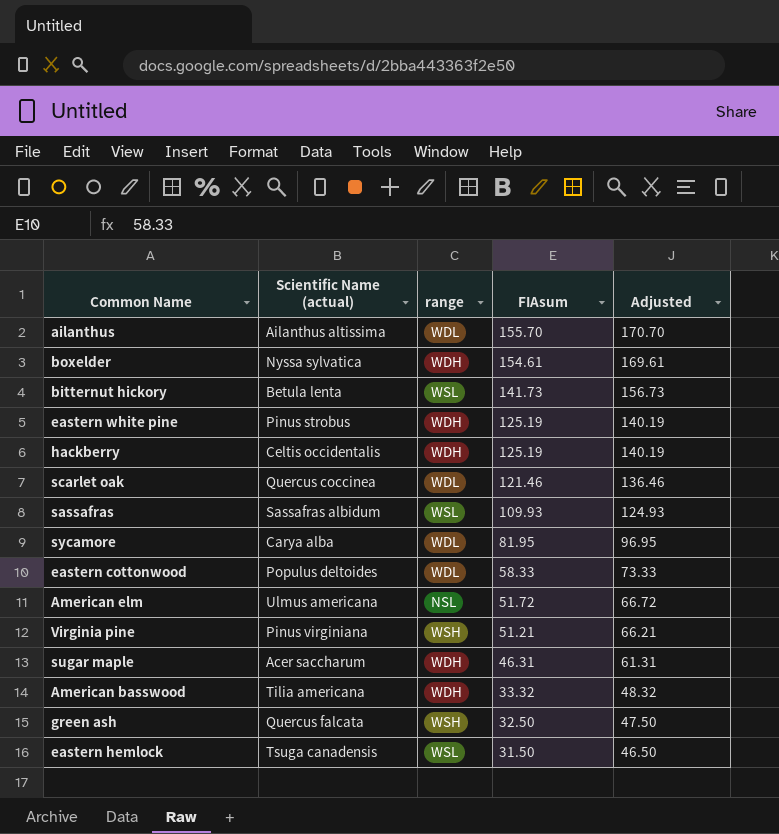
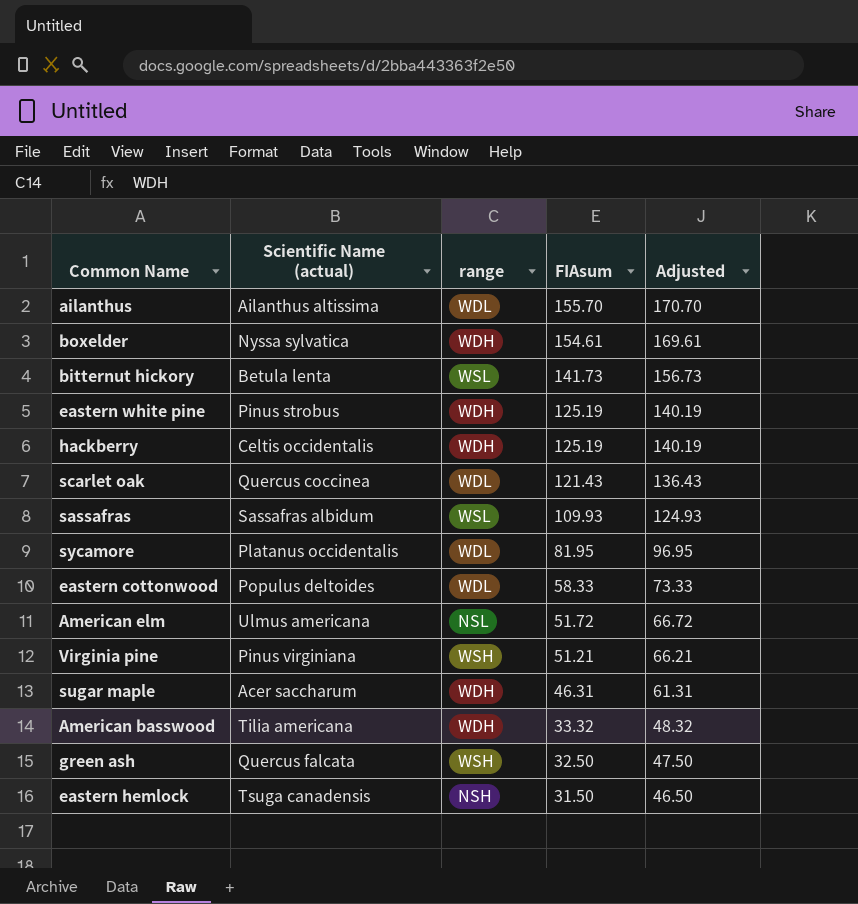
scarlet oak | FIAsum: 121.46 -> 121.43
scarlet oak | Adjusted: 136.46 -> 136.43
sycamore | Scientific Name (actual): Carya alba -> Platanus occidentalis
eastern hemlock | range: WSL -> NSH

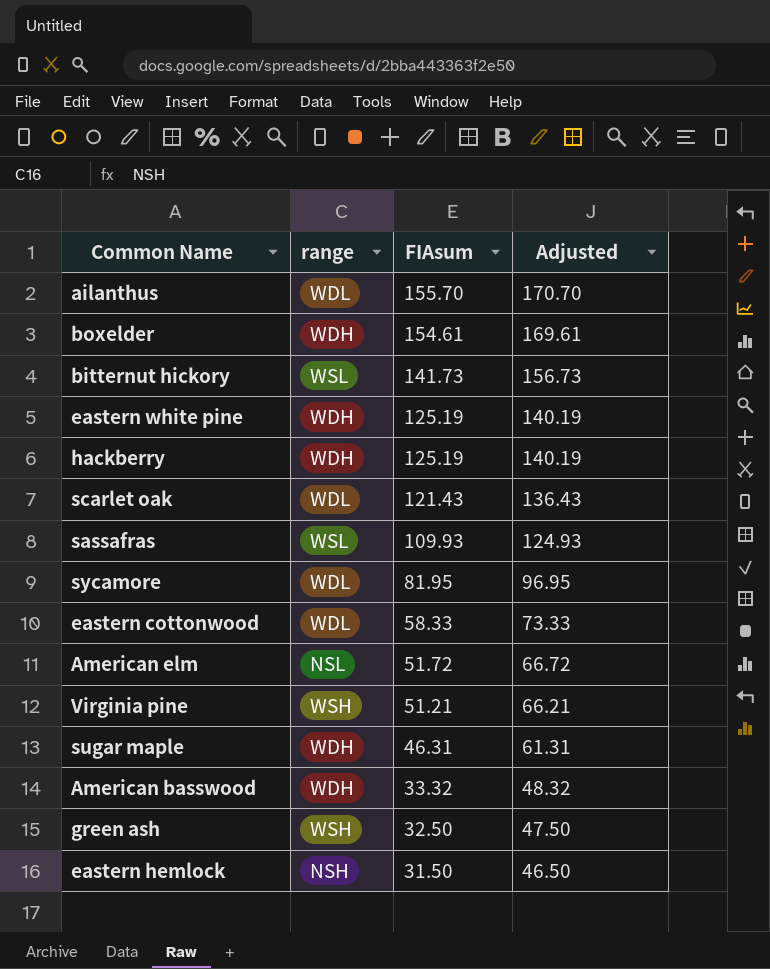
column Scientific Name (actual) | position: 2 -> none

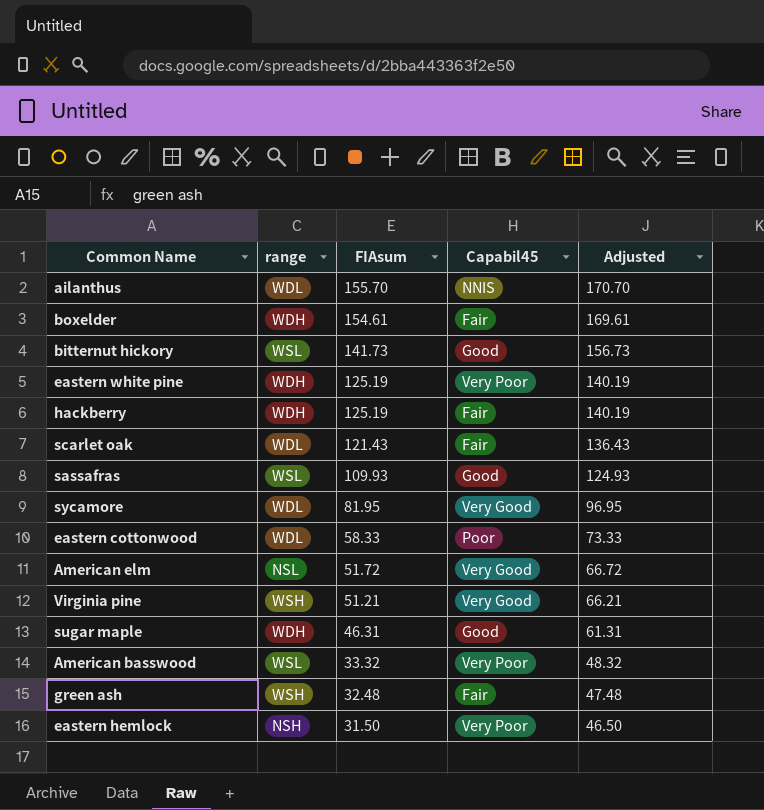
column Capabil45 | position: none -> 4
American basswood | range: WDH -> WSL
green ash | FIAsum: 32.50 -> 32.48
green ash | Adjusted: 47.50 -> 47.48

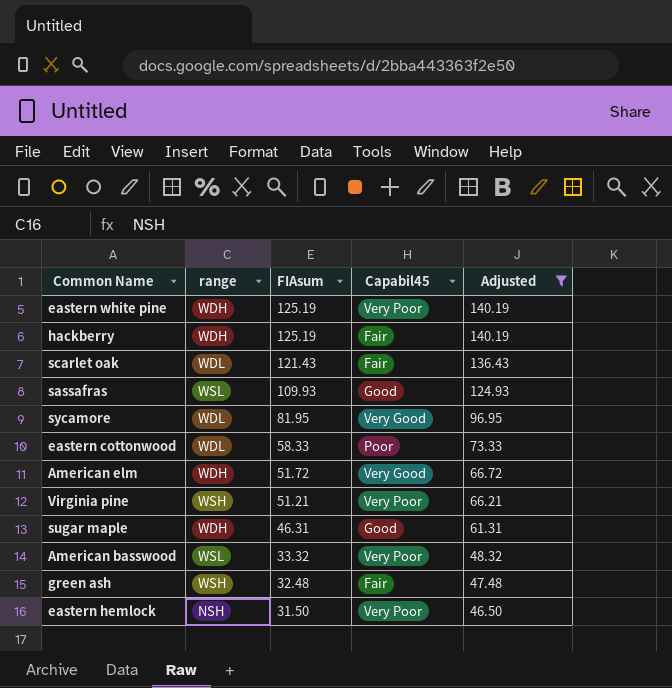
filter: none -> Adjusted <= 140.19
American elm | range: NSL -> WDH
Virginia pine | Capabil45: Very Good -> Very Poor

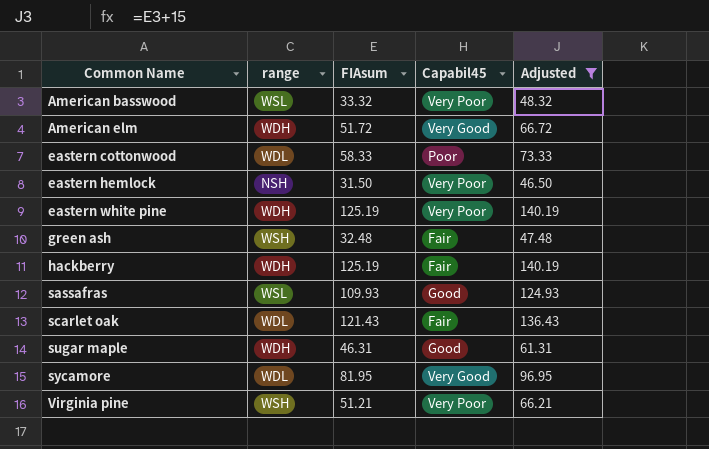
row order: FIAsum descending -> Common Name ascending

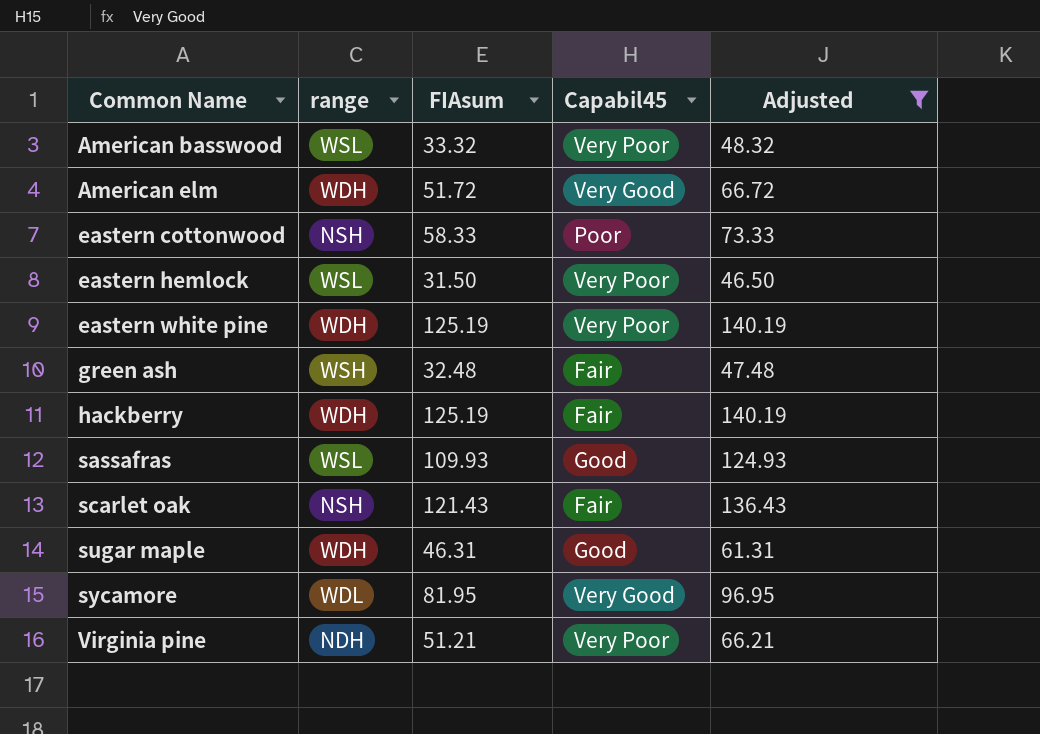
eastern cottonwood | range: WDL -> NSH
eastern hemlock | range: NSH -> WSL
scarlet oak | range: WDL -> NSH
Virginia pine | range: WSH -> NDH

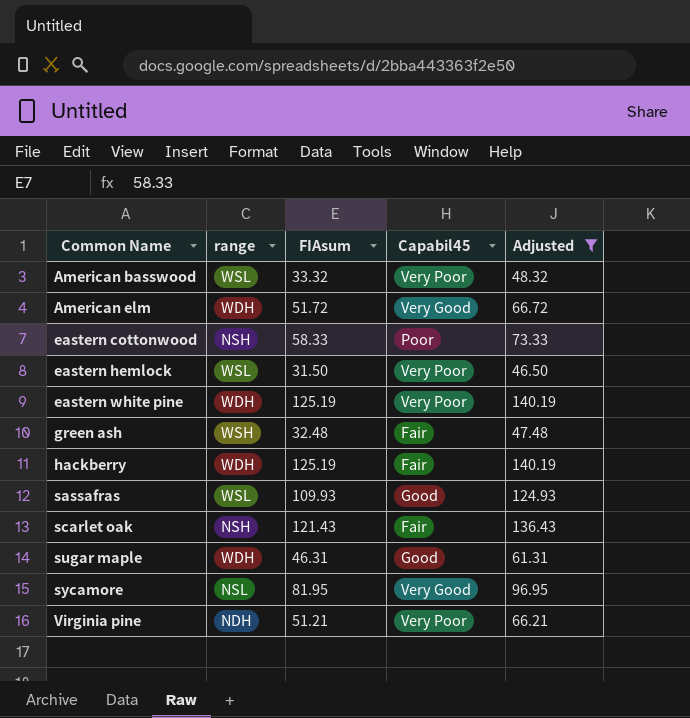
sycamore | range: WDL -> NSL

